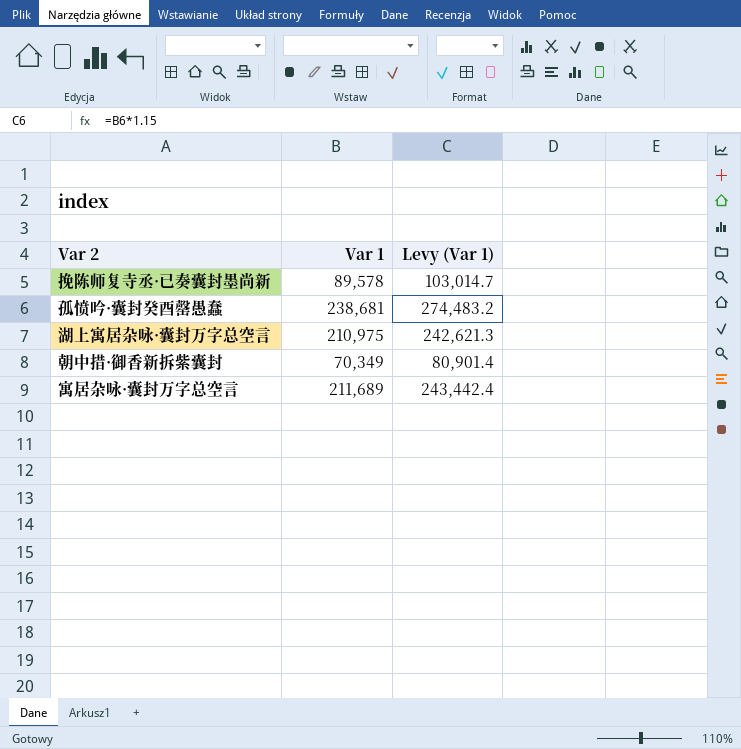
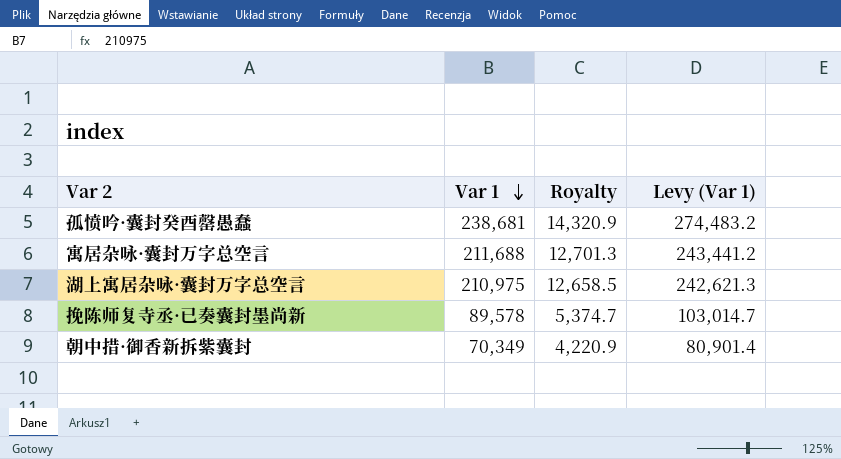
row order: none -> Var 1 descending
column Royalty | formula: none -> [Var 1] * 0.06
寓居杂咏·囊封万字总空言 | Var 1: 211,689 -> 211,688
寓居杂咏·囊封万字总空言 | Levy (Var 1): 243,442.4 -> 243,441.2

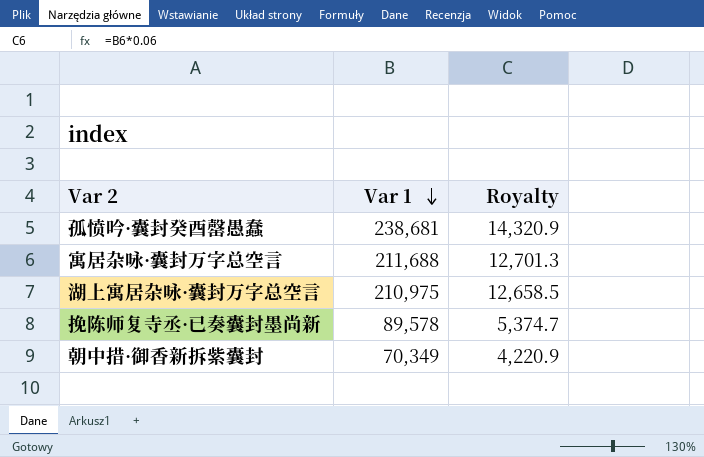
column Levy (Var 1) | formula: [Var 1] * 1.15 -> none

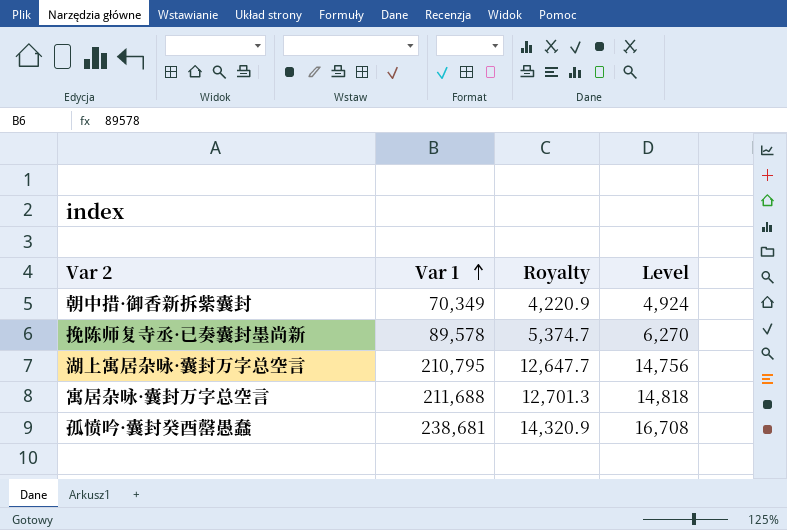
row order: Var 1 descending -> Var 1 ascending
column Level | formula: none -> [Var 1] * 0.07
湖上寓居杂咏·囊封万字总空言 | Var 1: 210,975 -> 210,795
湖上寓居杂咏·囊封万字总空言 | Royalty: 12,658.5 -> 12,647.7

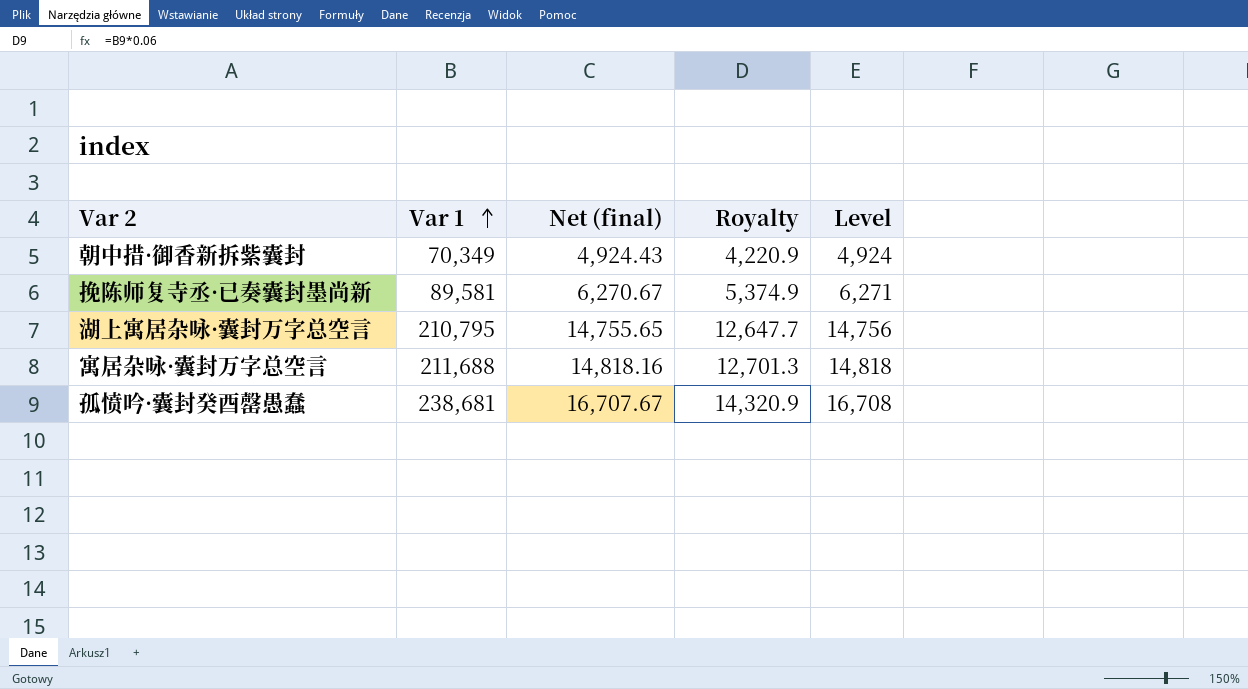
column Net (final) | formula: none -> [Var 1] * 0.07
挽陈师复寺丞·已奏囊封墨尚新 | Var 1: 89,578 -> 89,581
挽陈师复寺丞·已奏囊封墨尚新 | Royalty: 5,374.7 -> 5,374.9
挽陈师复寺丞·已奏囊封墨尚新 | Level: 6,270 -> 6,271

